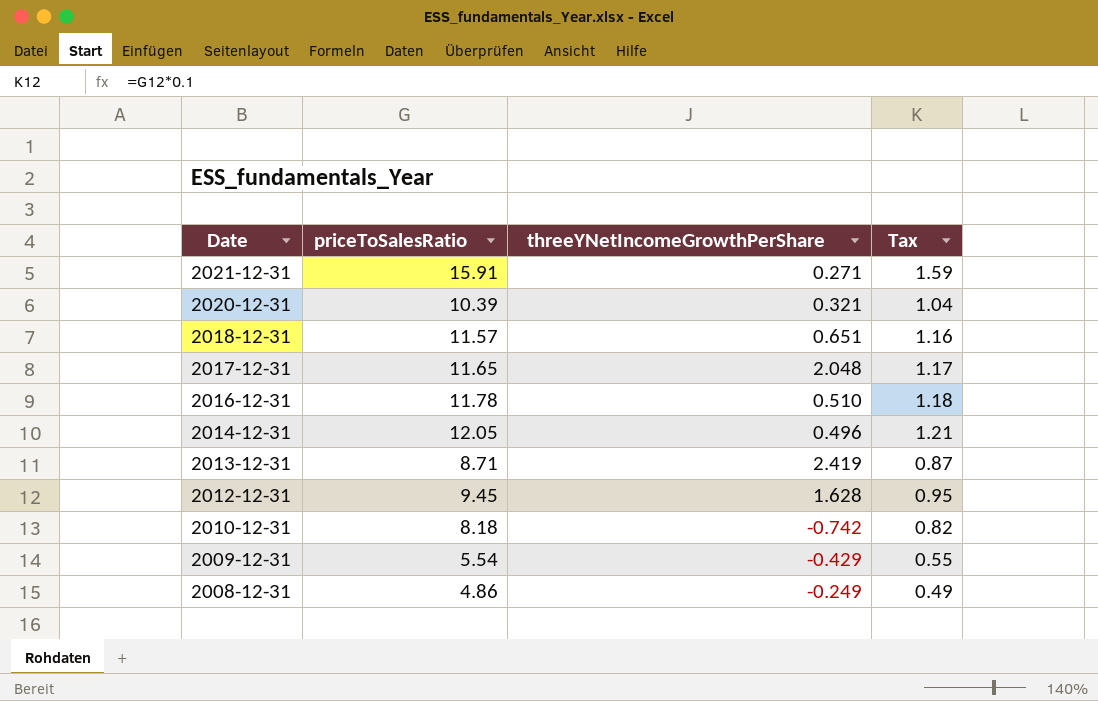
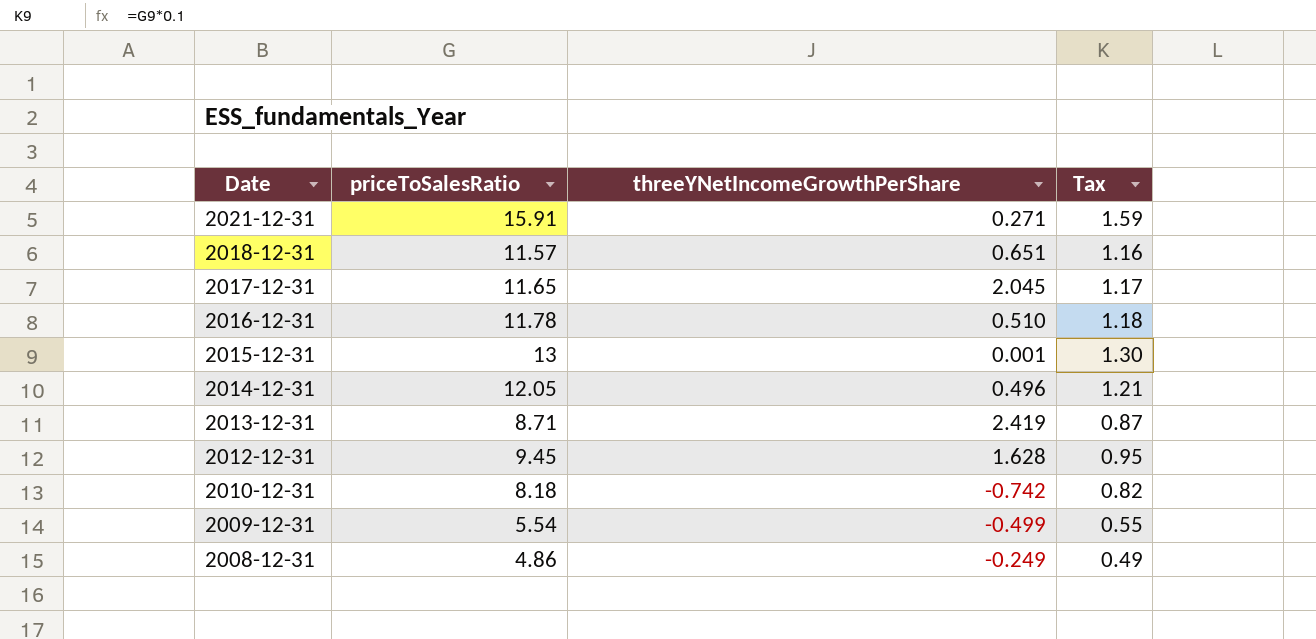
row 2020-12-31: 10.39 | 0.321 | 1.04 -> none
2017-12-31 | threeYNetIncomeGrowthPerShare: 2.048 -> 2.045
row 2015-12-31: none -> 13 | 0.001 | 1.30
2009-12-31 | threeYNetIncomeGrowthPerShare: -0.429 -> -0.499

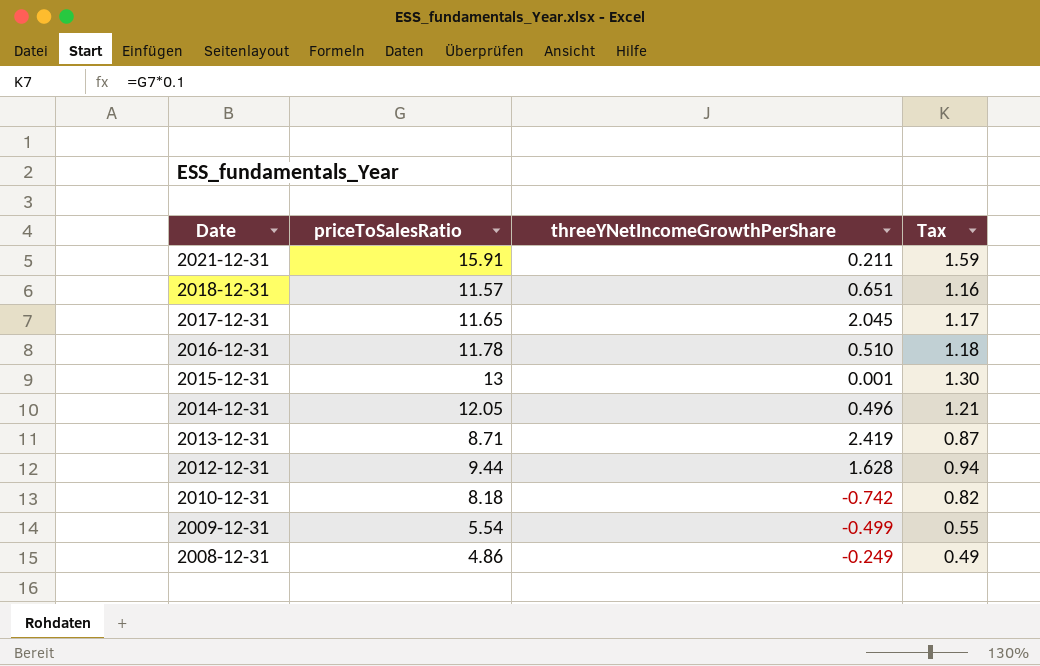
2021-12-31 | threeYNetIncomeGrowthPerShare: 0.271 -> 0.211
2012-12-31 | priceToSalesRatio: 9.45 -> 9.44
2012-12-31 | Tax: 0.95 -> 0.94

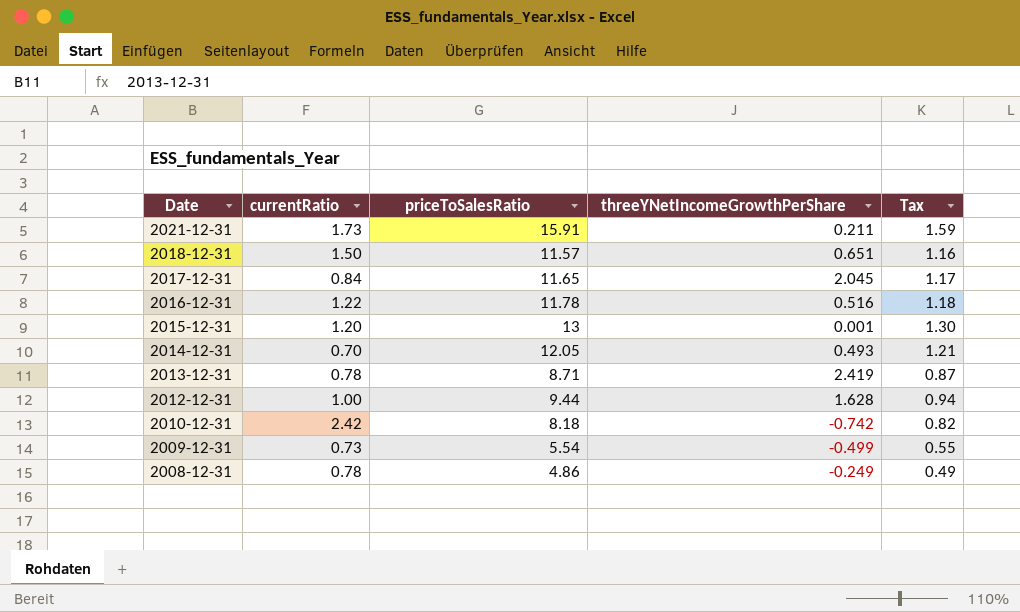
column currentRatio | position: none -> 2
2016-12-31 | threeYNetIncomeGrowthPerShare: 0.510 -> 0.516
2014-12-31 | threeYNetIncomeGrowthPerShare: 0.496 -> 0.493

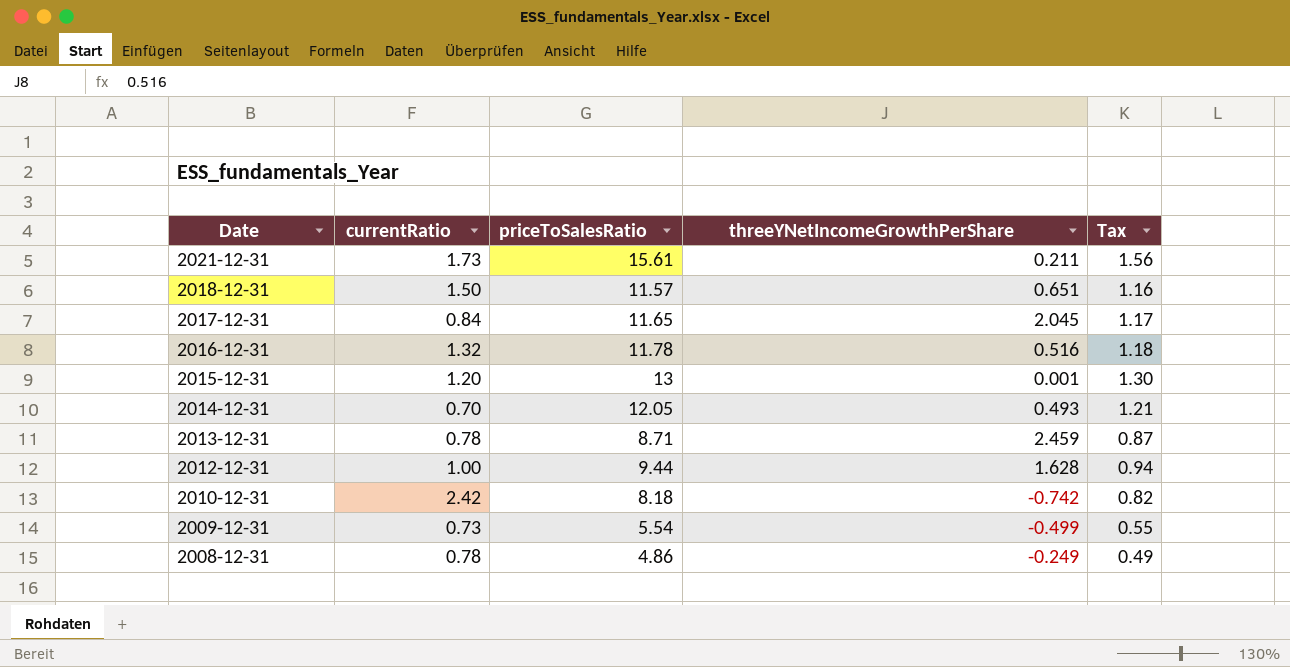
2021-12-31 | priceToSalesRatio: 15.91 -> 15.61
2021-12-31 | Tax: 1.59 -> 1.56
2016-12-31 | currentRatio: 1.22 -> 1.32
2013-12-31 | threeYNetIncomeGrowthPerShare: 2.419 -> 2.459

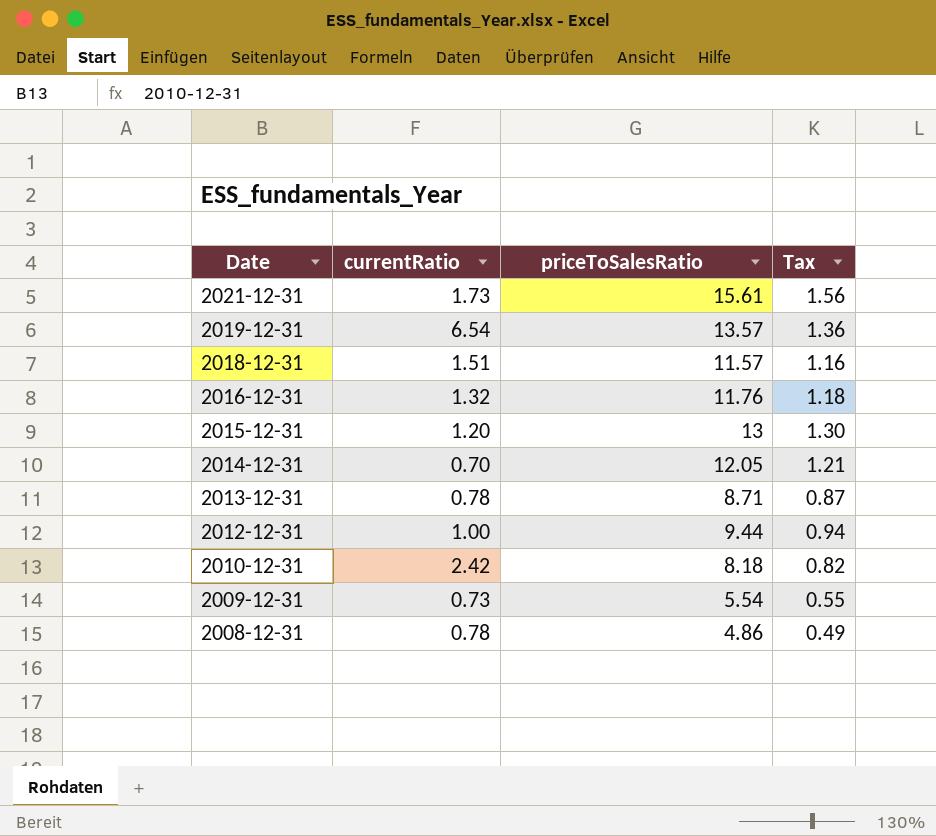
column threeYNetIncomeGrowthPerShare | position: 4 -> none
row 2017-12-31: 0.84 | 11.65 | 2.045 | 1.17 -> none
row 2019-12-31: none -> 6.54 | 13.57 | 1.36
2018-12-31 | currentRatio: 1.50 -> 1.51
2016-12-31 | priceToSalesRatio: 11.78 -> 11.76

